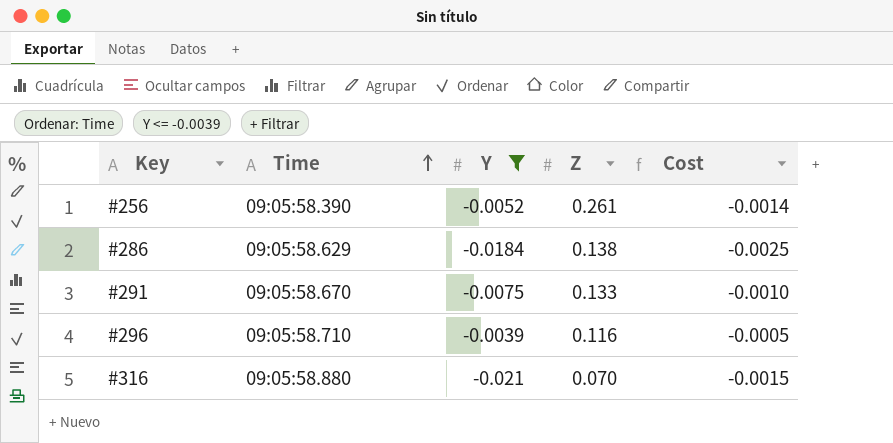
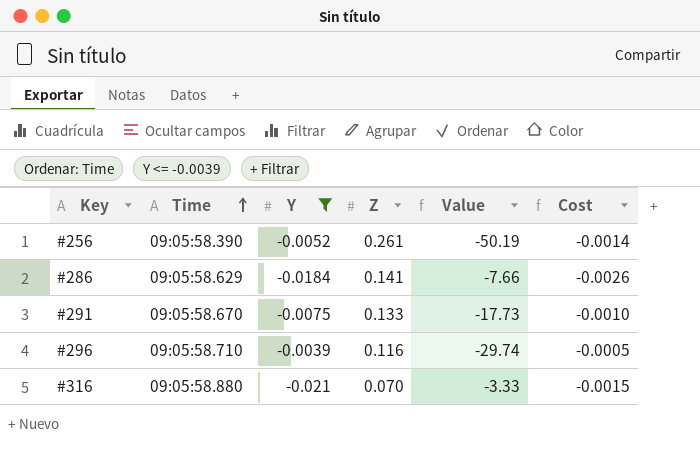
column Value | formula: none -> [Z] / [Y]
#286 | Z: 0.138 -> 0.141
#286 | Cost: -0.0025 -> -0.0026

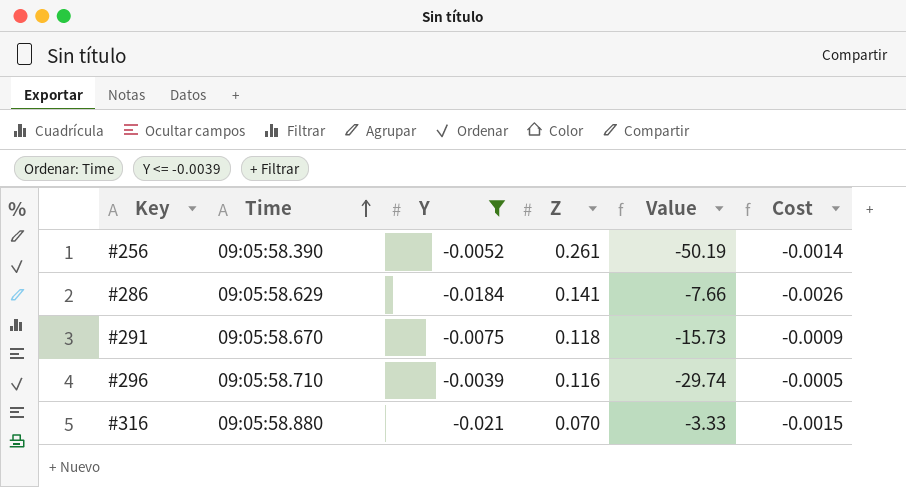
#291 | Z: 0.133 -> 0.118
#291 | Value: -17.73 -> -15.73
#291 | Cost: -0.0010 -> -0.0009

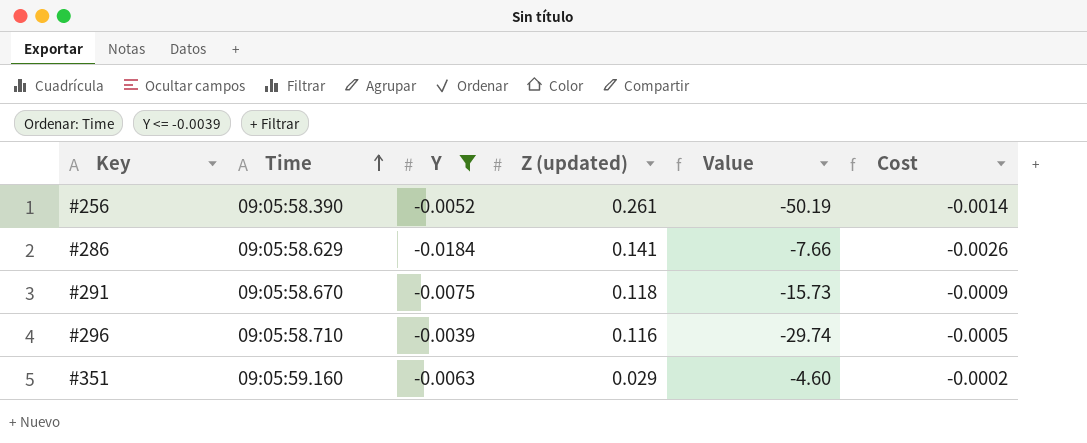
column name: Z -> Z (updated)
row #316: 09:05:58.880 | -0.021 | 0.070 | -3.33 | -0.0015 -> none
row #351: none -> 09:05:59.160 | -0.0063 | 0.029 | -4.60 | -0.0002

